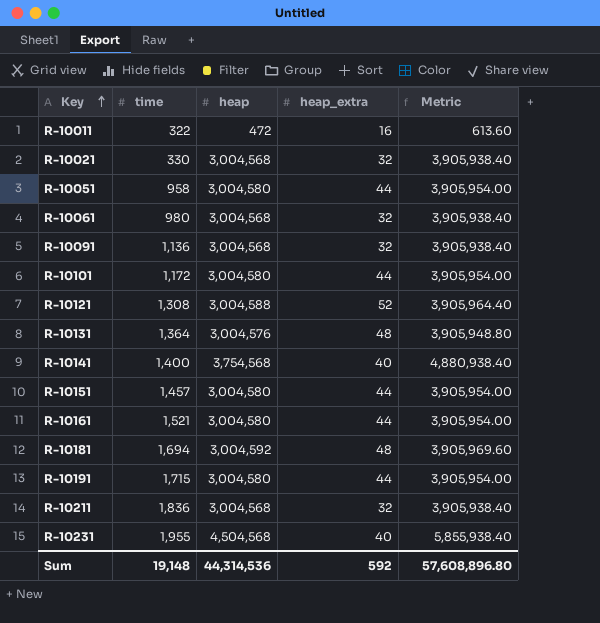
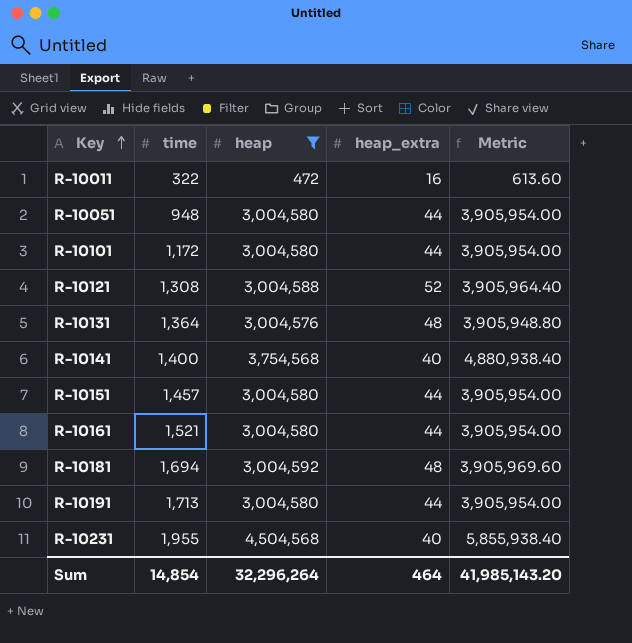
filter: none -> heap != 3,004,568
R-10051 | time: 958 -> 948
R-10191 | time: 1,715 -> 1,713
Sum | time: 19,148 -> 14,854
Sum | heap: 44,314,536 -> 32,296,264
Sum | heap_extra: 592 -> 464
Sum | Metric: 57,608,896.80 -> 41,985,143.20

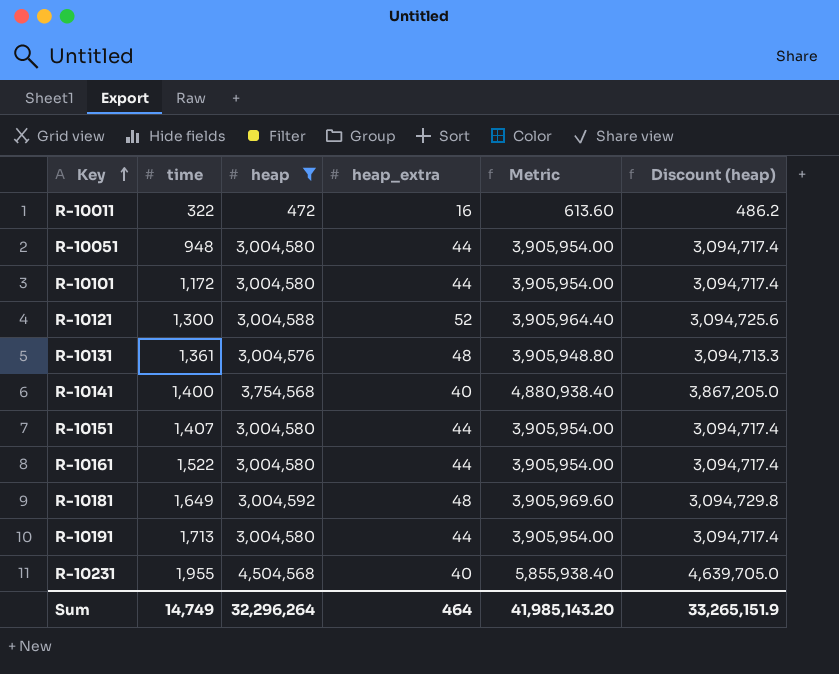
column Discount (heap) | formula: none -> [heap] * 1.03
R-10121 | time: 1,308 -> 1,300
R-10131 | time: 1,364 -> 1,361
R-10151 | time: 1,457 -> 1,407
R-10161 | time: 1,521 -> 1,522
R-10181 | time: 1,694 -> 1,649
Sum | time: 14,854 -> 14,749

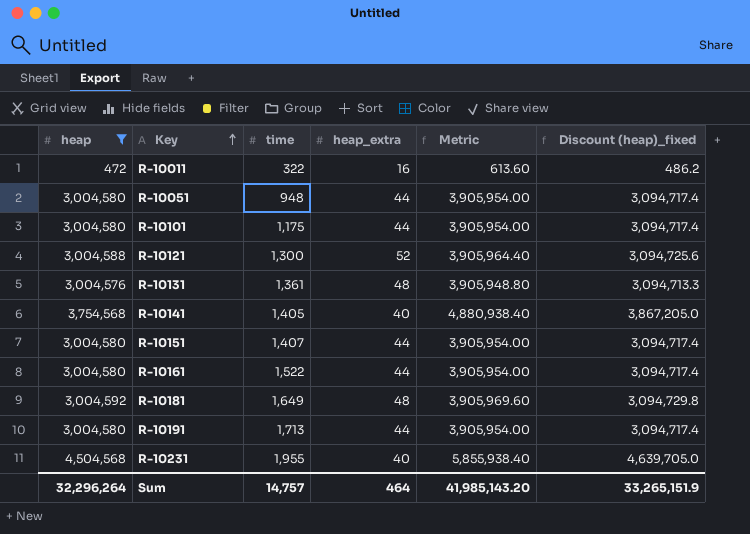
column heap | position: 3 -> 1
column name: Discount (heap) -> Discount (heap)_fixed
R-10101 | time: 1,172 -> 1,175
R-10141 | time: 1,400 -> 1,405
Sum | time: 14,749 -> 14,757

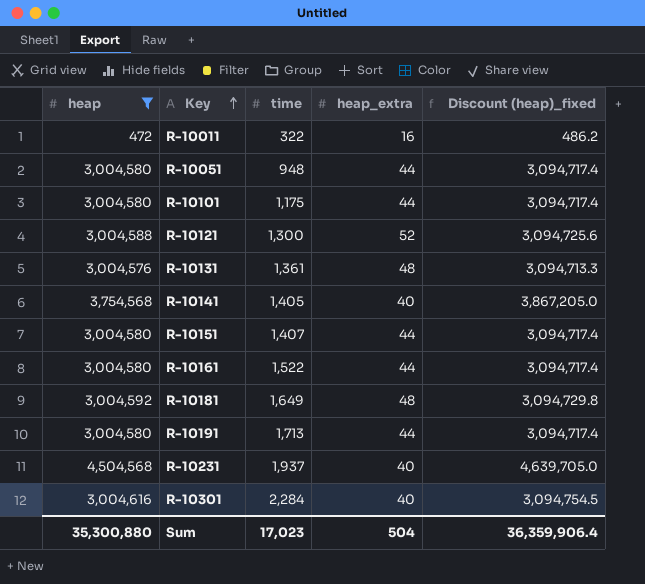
column Metric | formula: [heap] * 1.3 -> none
R-10231 | time: 1,955 -> 1,937
row R-10301: none -> 3,004,616 | 2,284 | 40 | 3,094,754.5
Sum | heap: 32,296,264 -> 35,300,880
Sum | time: 14,757 -> 17,023
Sum | heap_extra: 464 -> 504
Sum | Discount (heap)_fixed: 33,265,151.9 -> 36,359,906.4

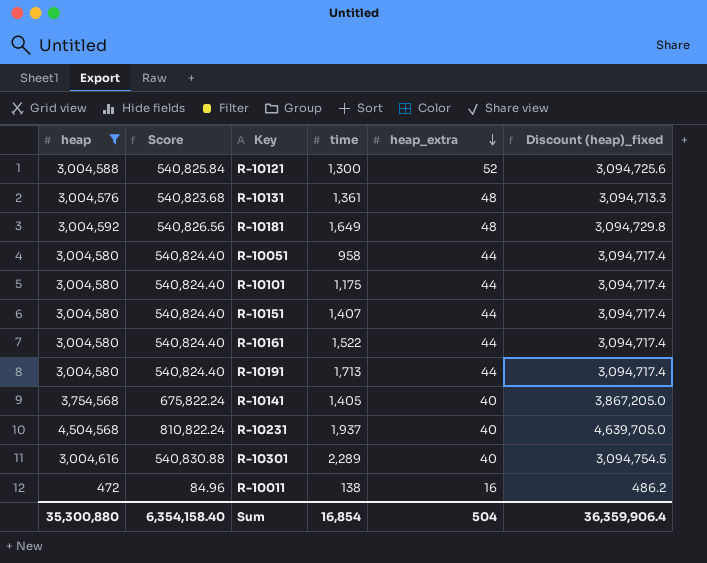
row order: Key ascending -> heap_extra descending
column Score | formula: none -> [heap] * 0.18
R-10051 | time: 948 -> 958
R-10301 | time: 2,284 -> 2,289
R-10011 | time: 322 -> 138
Sum | time: 17,023 -> 16,854

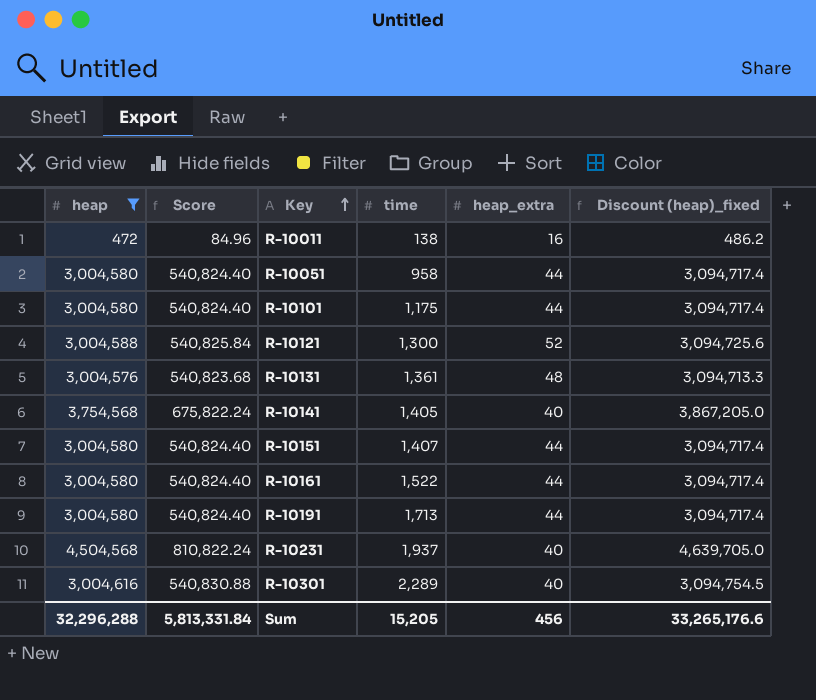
row order: heap_extra descending -> Key ascending
row R-10181: 3,004,592 | 540,826.56 | 1,649 | 48 | 3,094,729.8 -> none
Sum | heap: 35,300,880 -> 32,296,288
Sum | Score: 6,354,158.40 -> 5,813,331.84
Sum | time: 16,854 -> 15,205
Sum | heap_extra: 504 -> 456
Sum | Discount (heap)_fixed: 36,359,906.4 -> 33,265,176.6

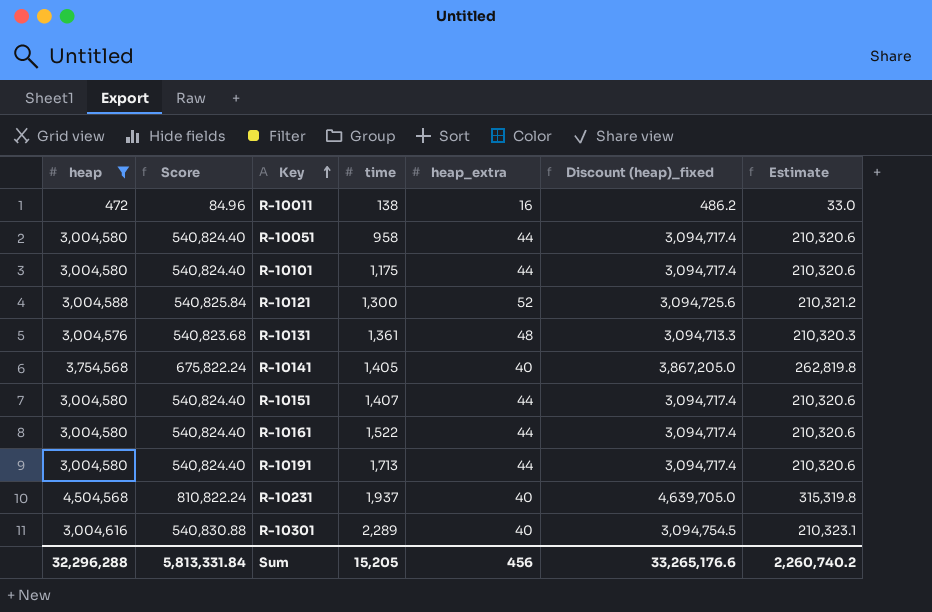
column Estimate | formula: none -> [heap] * 0.07

